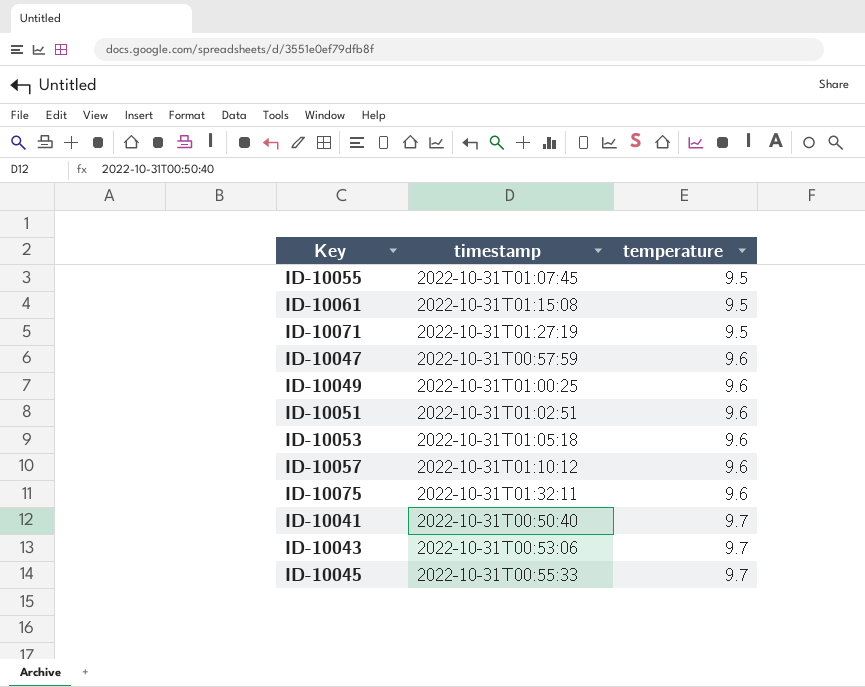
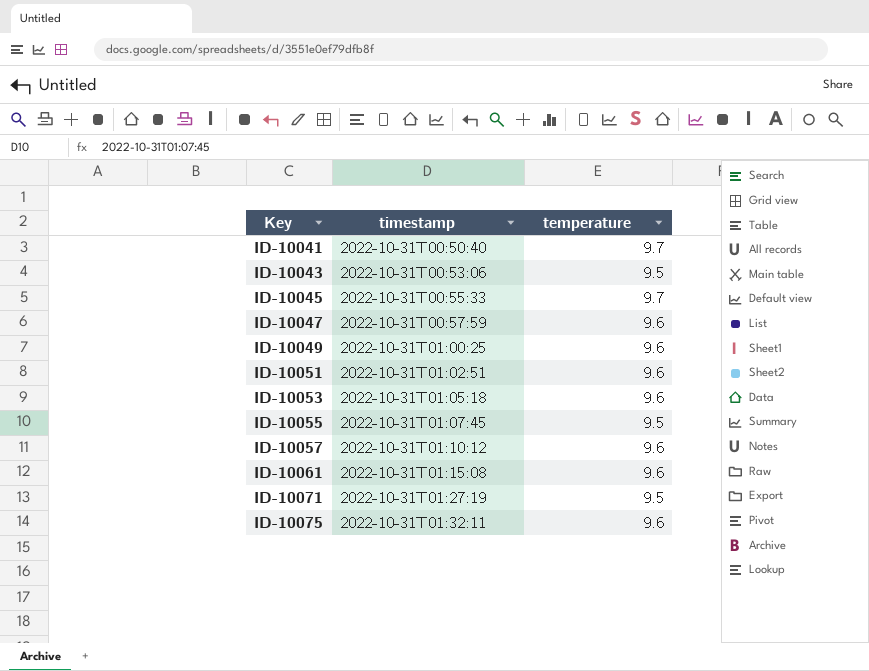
row order: temperature ascending -> Key ascending
ID-10043 | temperature: 9.7 -> 9.5
ID-10061 | temperature: 9.5 -> 9.6

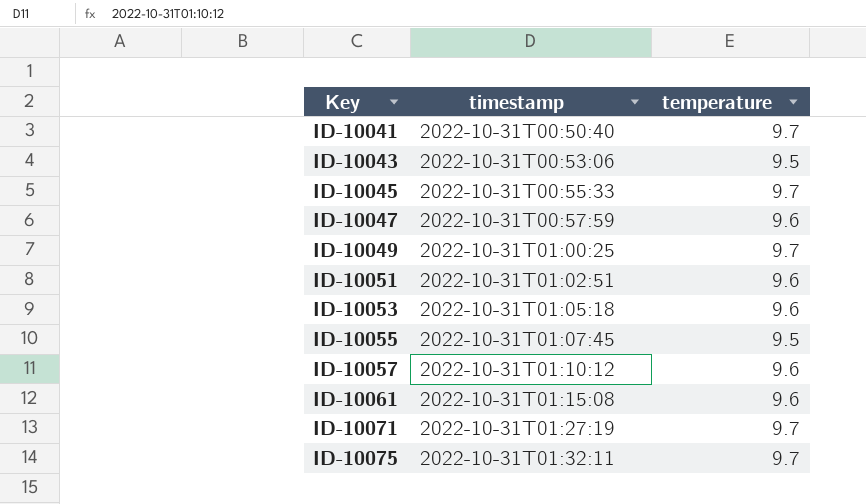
ID-10049 | temperature: 9.6 -> 9.7
ID-10071 | temperature: 9.5 -> 9.7
ID-10075 | temperature: 9.6 -> 9.7

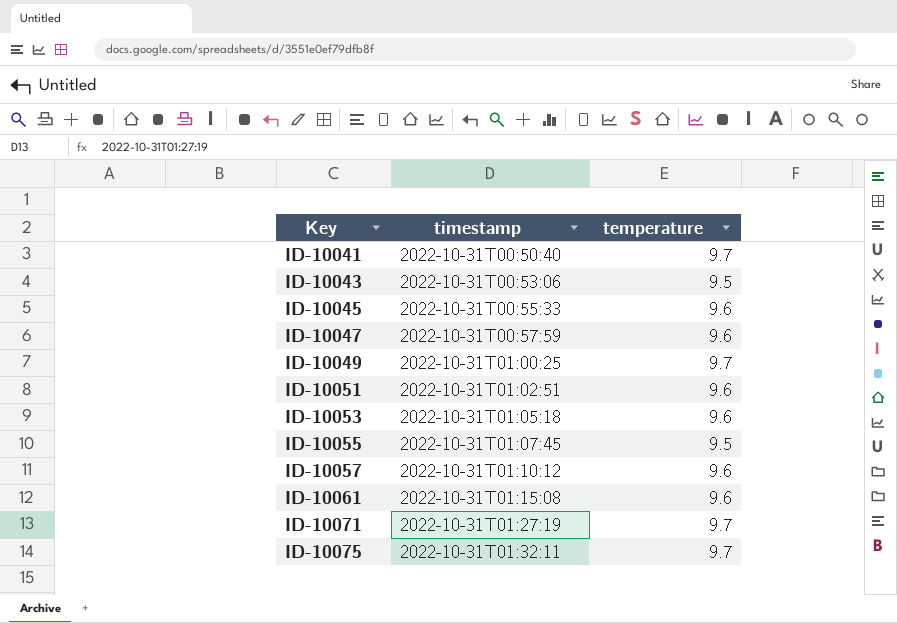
ID-10045 | temperature: 9.7 -> 9.6

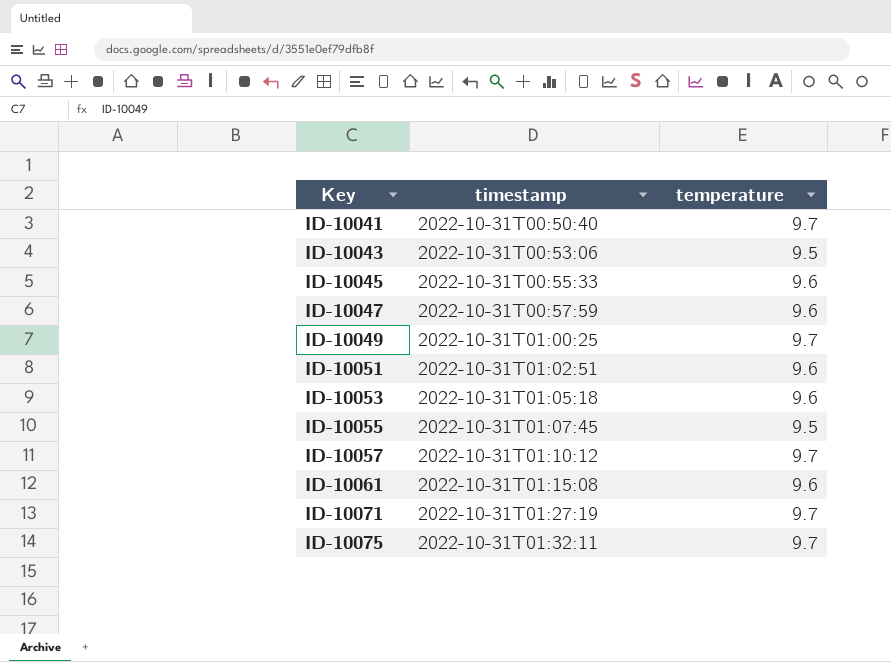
ID-10057 | temperature: 9.6 -> 9.7

